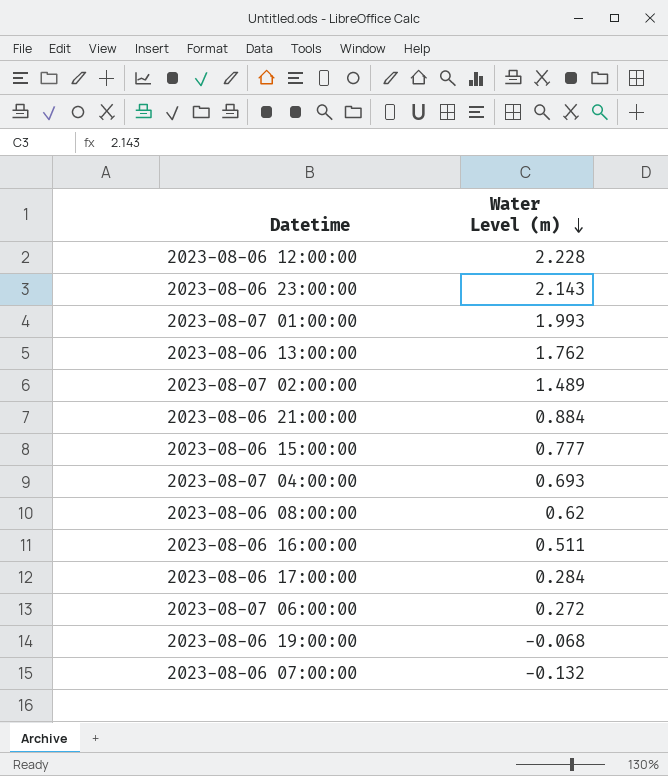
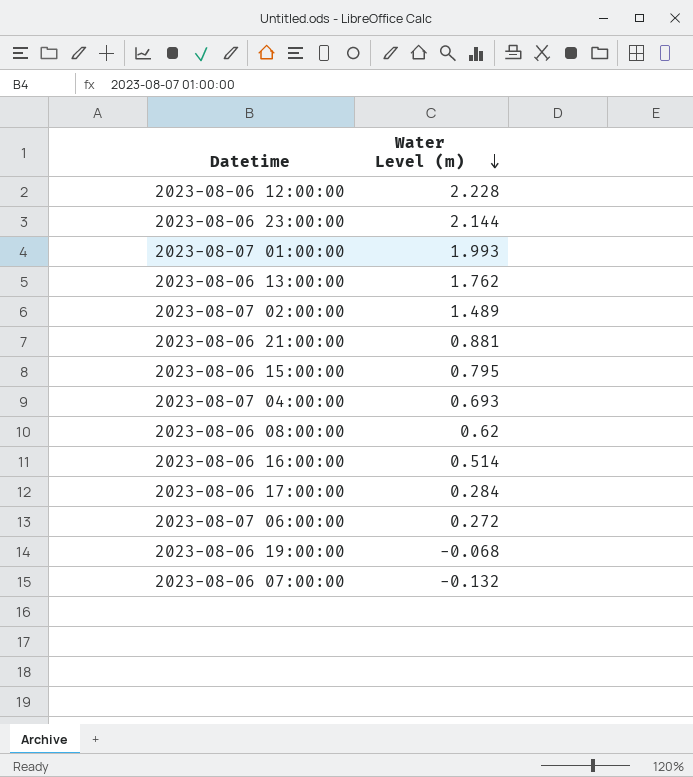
2023-08-06 23:00:00 | Water Level (m): 2.143 -> 2.144
2023-08-06 21:00:00 | Water Level (m): 0.884 -> 0.881
2023-08-06 15:00:00 | Water Level (m): 0.777 -> 0.795
2023-08-06 16:00:00 | Water Level (m): 0.511 -> 0.514

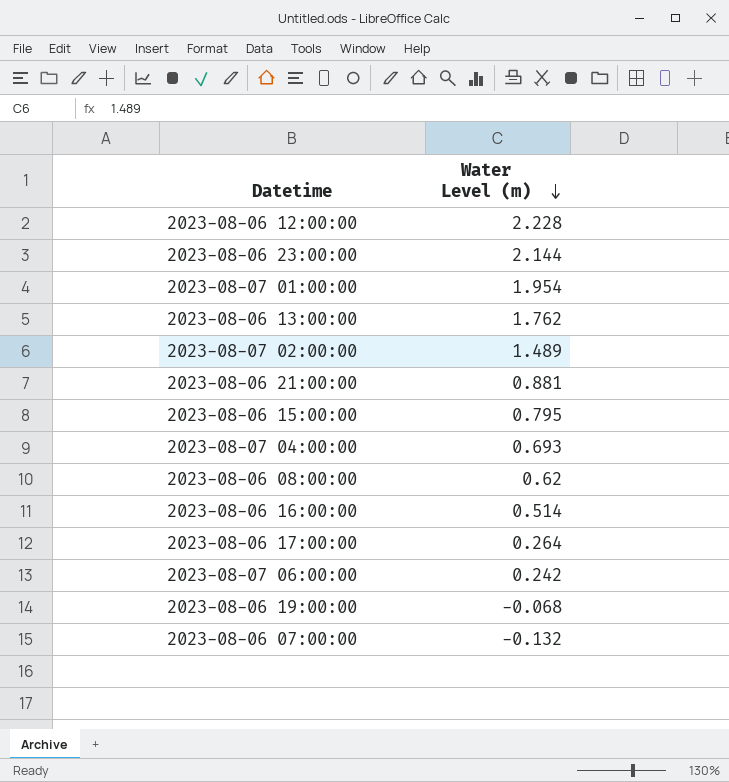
2023-08-07 01:00:00 | Water Level (m): 1.993 -> 1.954
2023-08-06 17:00:00 | Water Level (m): 0.284 -> 0.264
2023-08-07 06:00:00 | Water Level (m): 0.272 -> 0.242

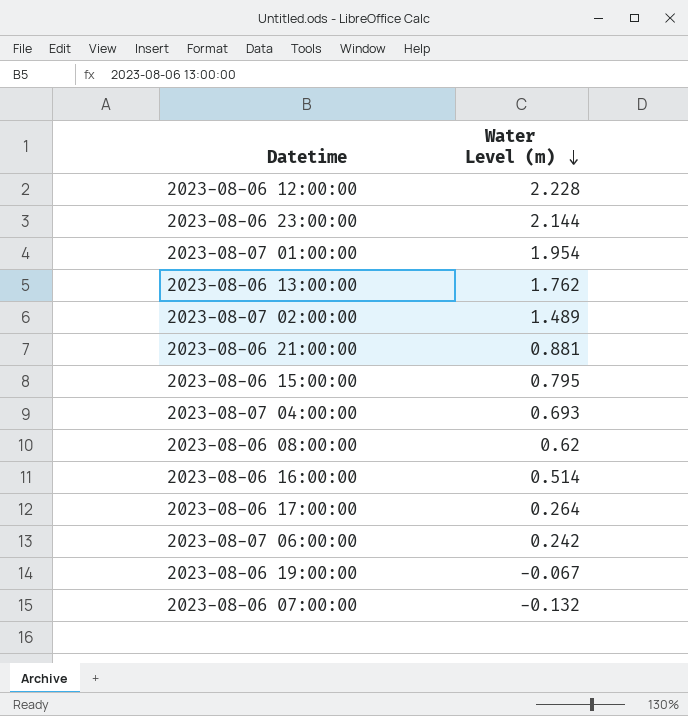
2023-08-06 19:00:00 | Water Level (m): -0.068 -> -0.067

